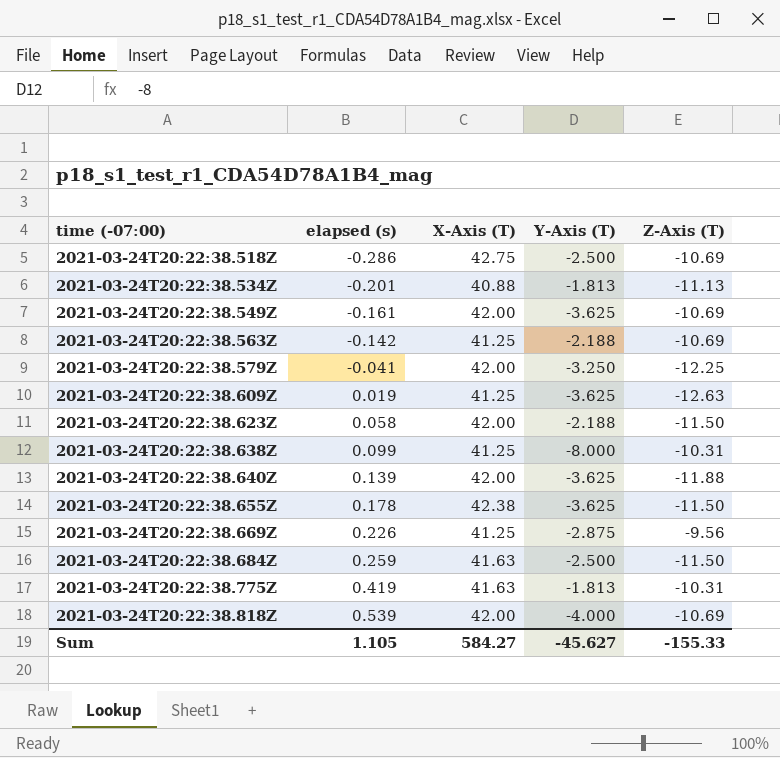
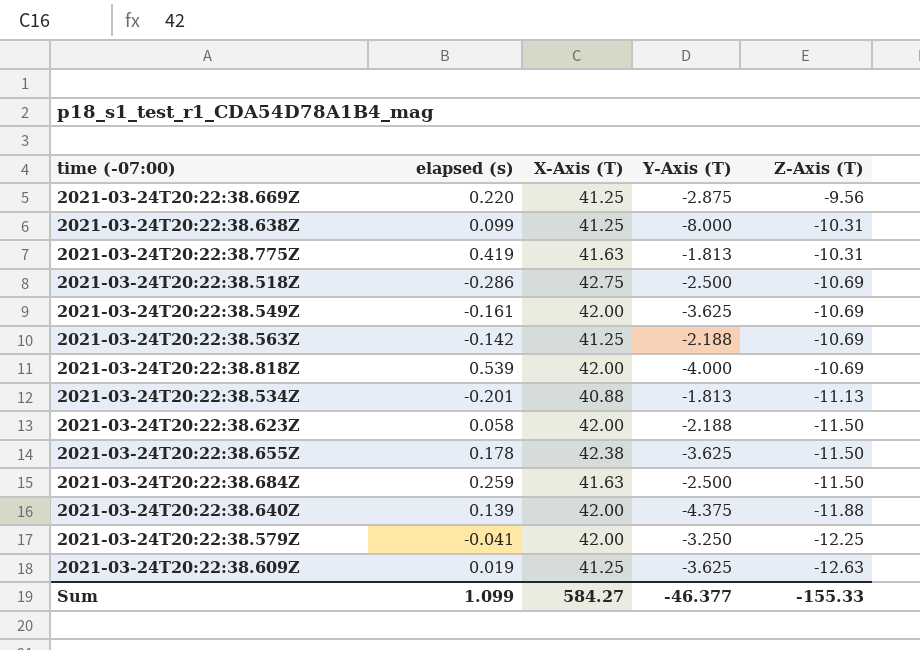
row order: time (-07:00) ascending -> Z-Axis (T) descending
2021-03-24T20:22:38.669Z | elapsed (s): 0.226 -> 0.220
2021-03-24T20:22:38.640Z | Y-Axis (T): -3.625 -> -4.375
Sum | elapsed (s): 1.105 -> 1.099
Sum | Y-Axis (T): -45.627 -> -46.377

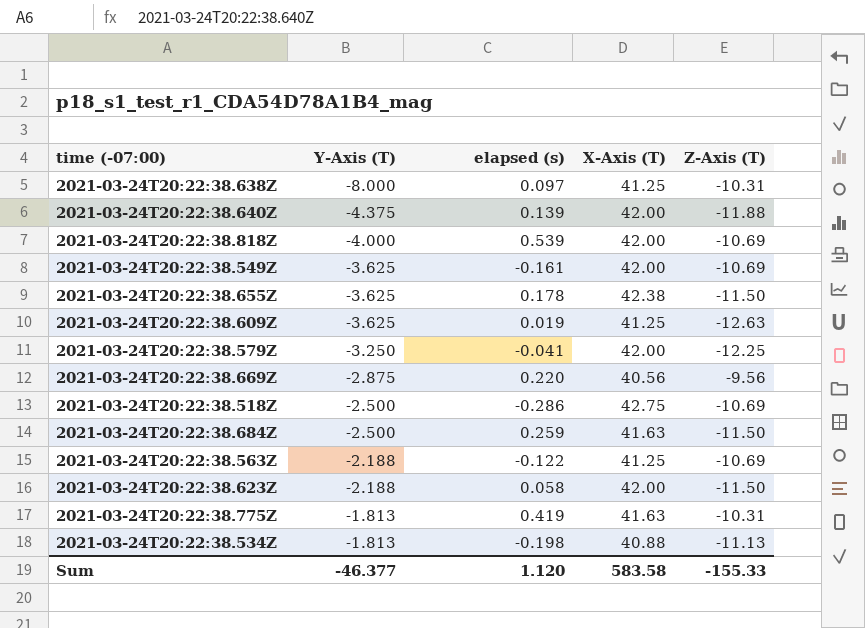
row order: Z-Axis (T) descending -> Y-Axis (T) ascending
column Y-Axis (T) | position: 4 -> 2
2021-03-24T20:22:38.638Z | elapsed (s): 0.099 -> 0.097
2021-03-24T20:22:38.669Z | X-Axis (T): 41.25 -> 40.56
2021-03-24T20:22:38.563Z | elapsed (s): -0.142 -> -0.122
2021-03-24T20:22:38.534Z | elapsed (s): -0.201 -> -0.198
Sum | elapsed (s): 1.099 -> 1.120
Sum | X-Axis (T): 584.27 -> 583.58

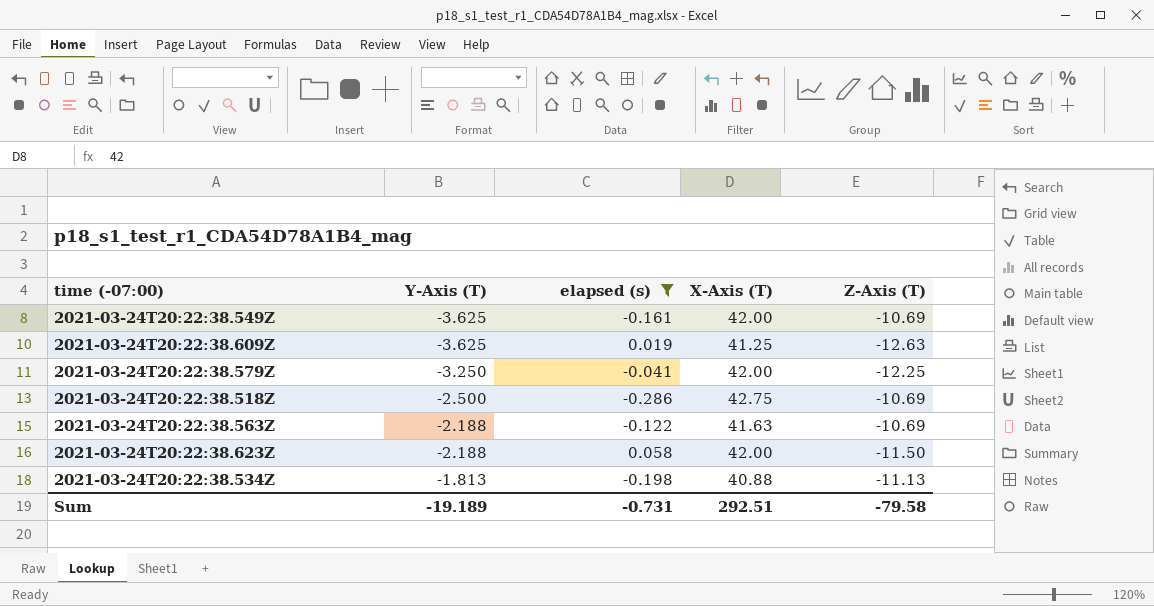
filter: none -> elapsed (s) <= 0.058
2021-03-24T20:22:38.563Z | X-Axis (T): 41.25 -> 41.63
Sum | Y-Axis (T): -46.377 -> -19.189
Sum | elapsed (s): 1.120 -> -0.731
Sum | X-Axis (T): 583.58 -> 292.51
Sum | Z-Axis (T): -155.33 -> -79.58

